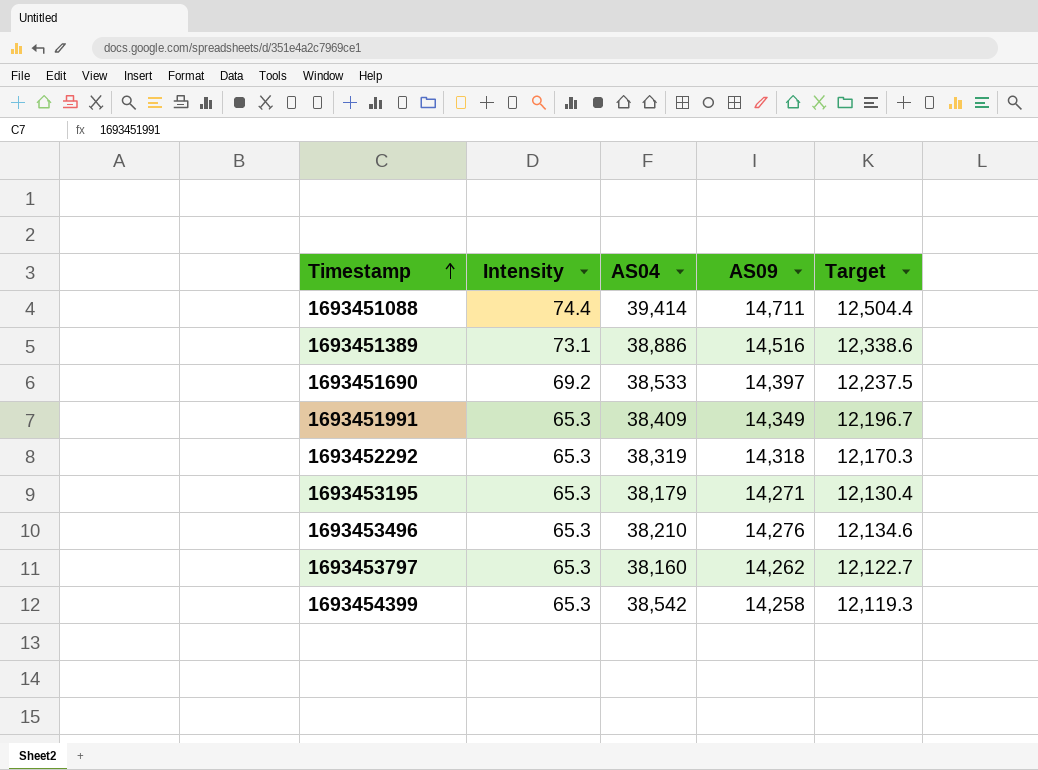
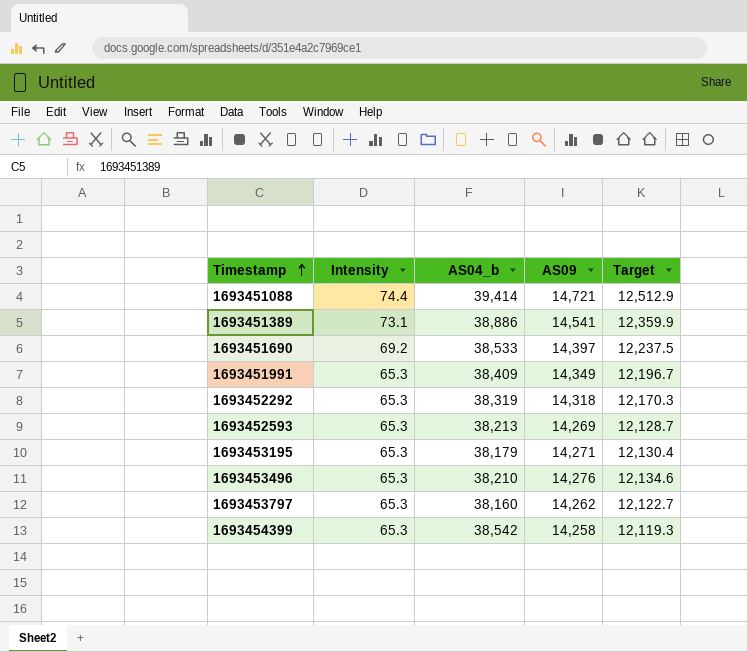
column name: AS04 -> AS04_b
1693451088 | AS09: 14,711 -> 14,721
1693451088 | Target: 12,504.4 -> 12,512.9
1693451389 | AS09: 14,516 -> 14,541
1693451389 | Target: 12,338.6 -> 12,359.9
row 1693452593: none -> 65.3 | 38,213 | 14,269 | 12,128.7

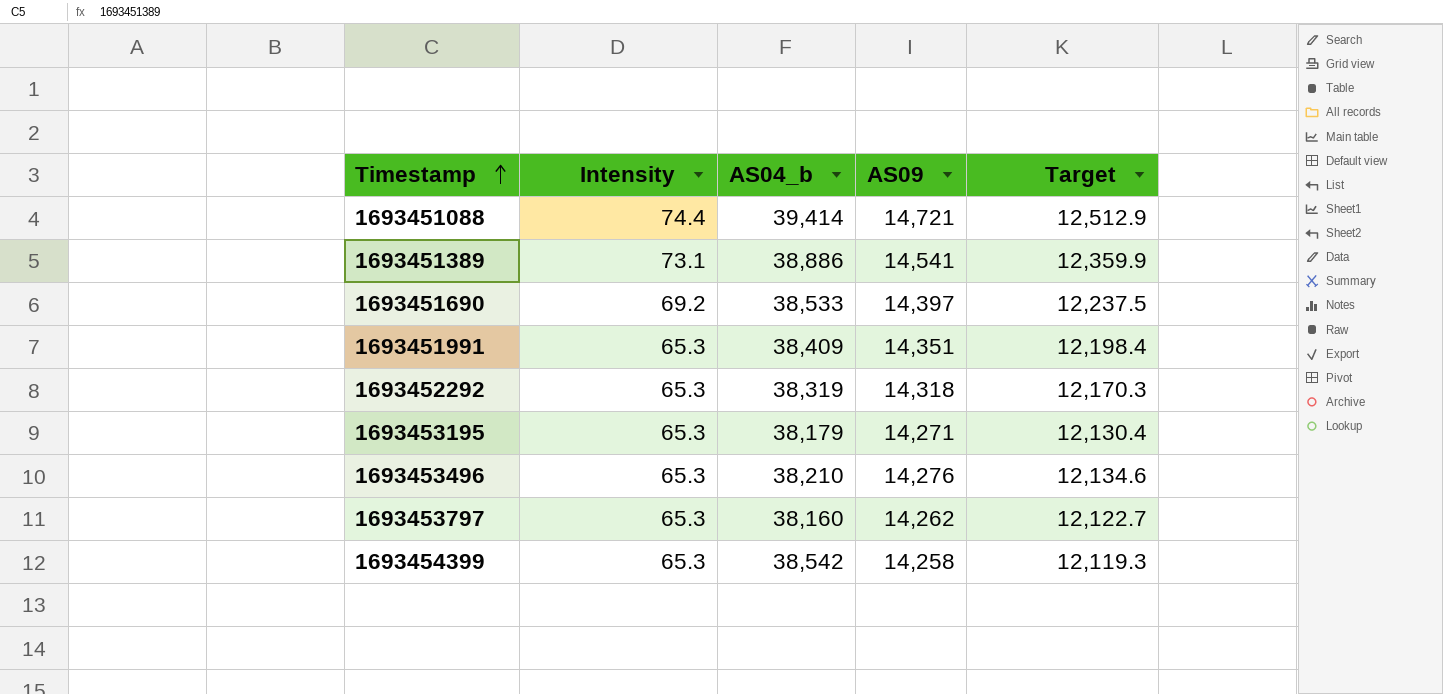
row 1693452593: 65.3 | 38,213 | 14,269 | 12,128.7 -> none
1693451991 | AS09: 14,349 -> 14,351
1693451991 | Target: 12,196.7 -> 12,198.4

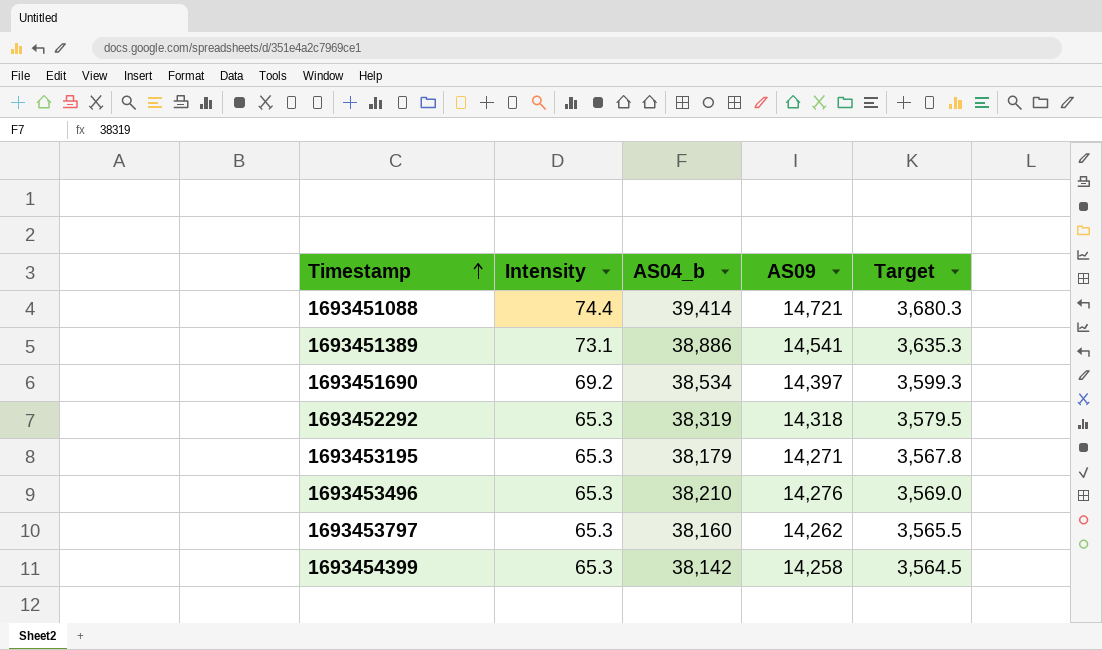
column Target | formula: [AS09] * 0.85 -> [AS09] * 0.25
row 1693451991: 65.3 | 38,409 | 14,351 | 12,198.4 -> none
1693451690 | AS04_b: 38,533 -> 38,534
1693454399 | AS04_b: 38,542 -> 38,142

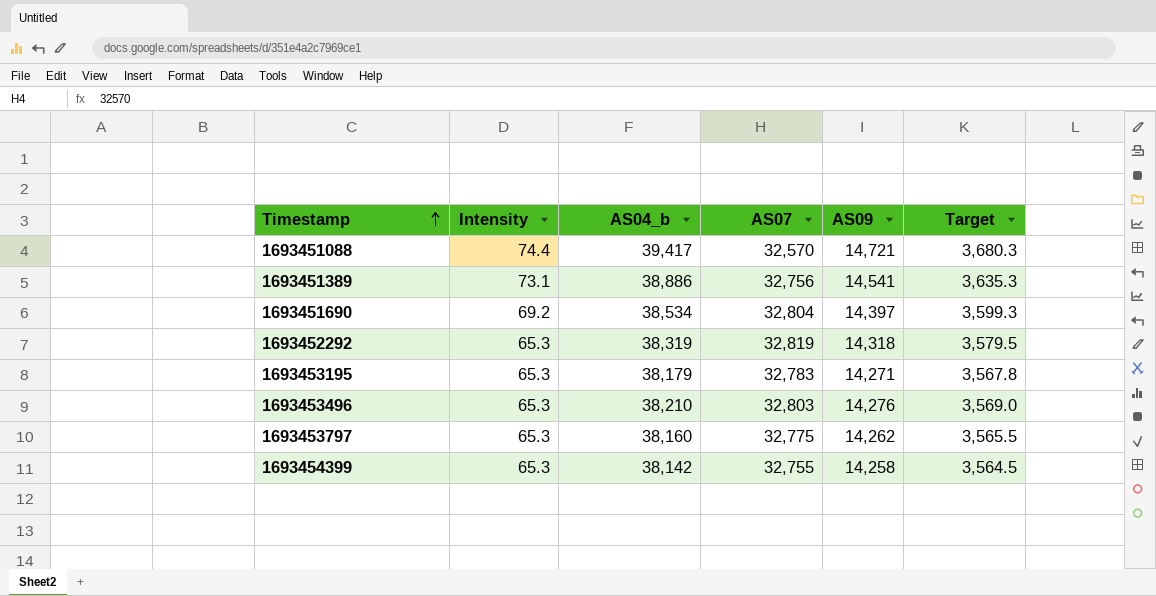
column AS07 | position: none -> 4
1693451088 | AS04_b: 39,414 -> 39,417

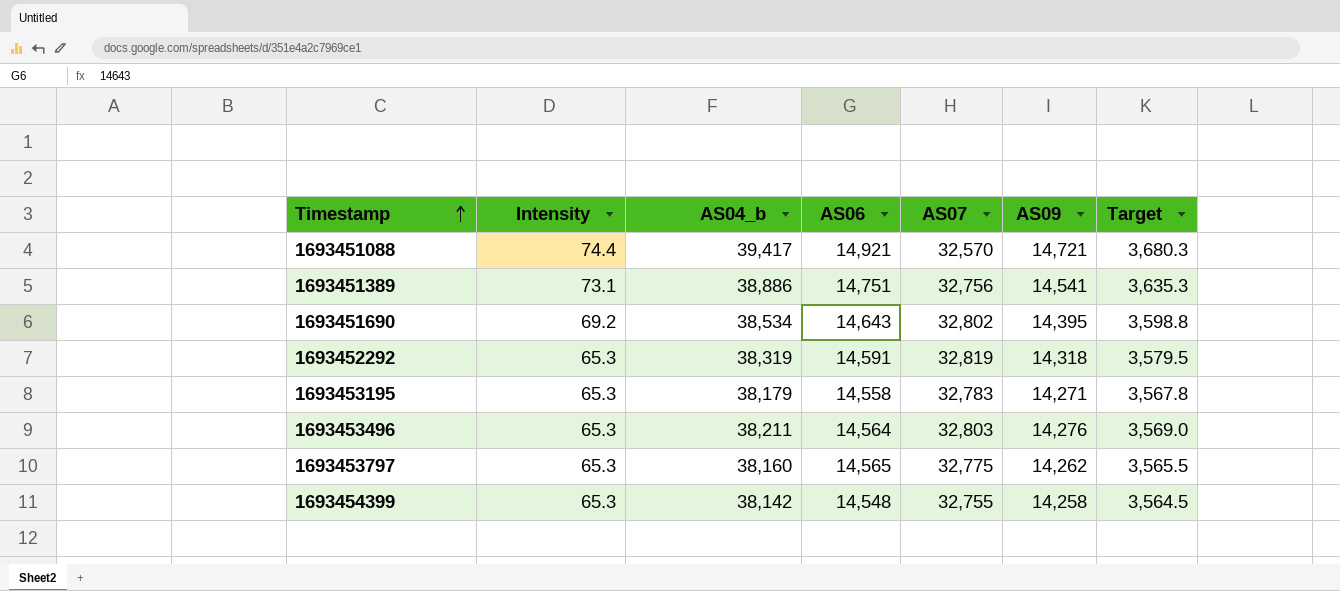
column AS06 | position: none -> 4
1693451690 | AS07: 32,804 -> 32,802
1693451690 | AS09: 14,397 -> 14,395
1693451690 | Target: 3,599.3 -> 3,598.8
1693453496 | AS04_b: 38,210 -> 38,211

